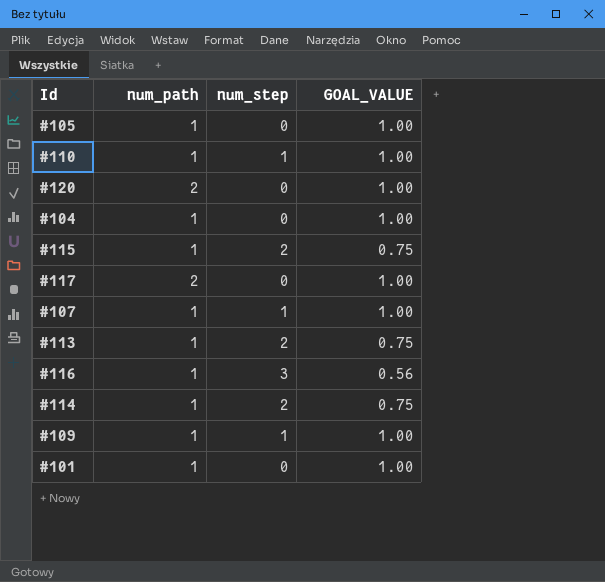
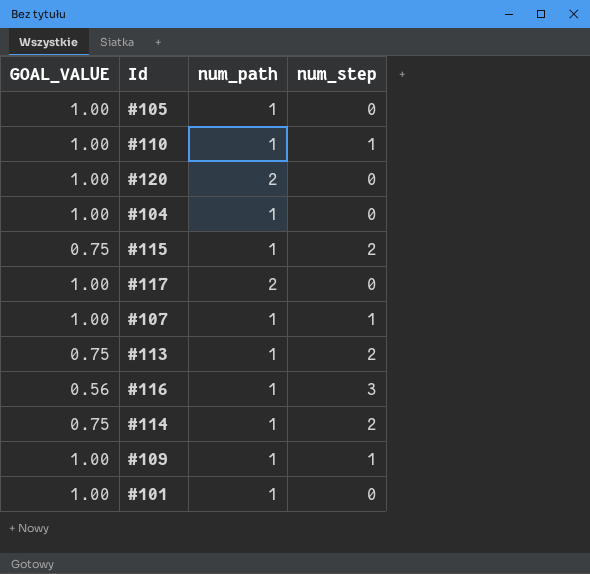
column GOAL_VALUE | position: 4 -> 1

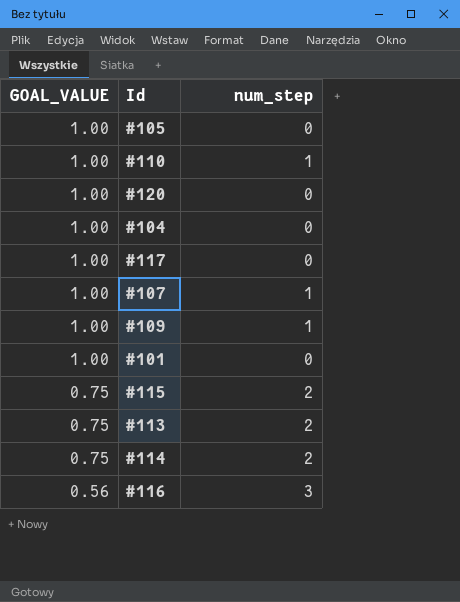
row order: none -> GOAL_VALUE descending
column num_path | position: 3 -> none

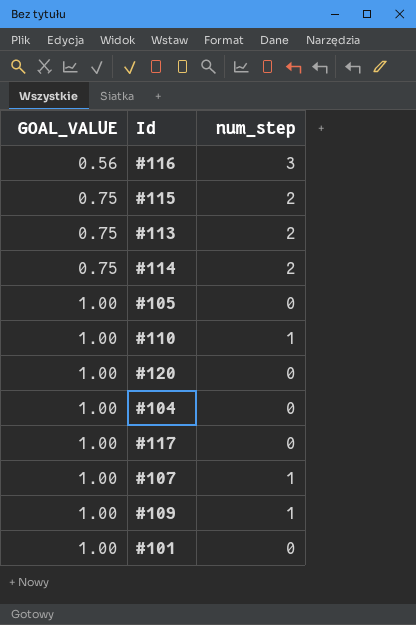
row order: GOAL_VALUE descending -> GOAL_VALUE ascending

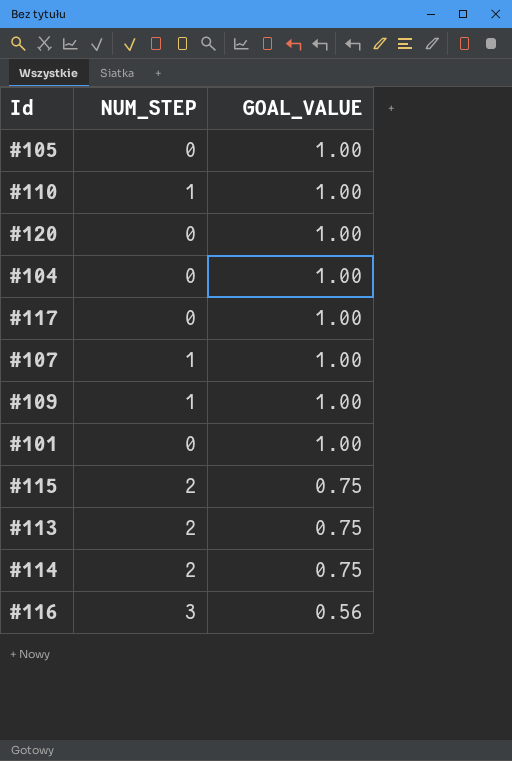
row order: GOAL_VALUE ascending -> GOAL_VALUE descending
column name: num_step -> NUM_STEP
column GOAL_VALUE | position: 1 -> 3

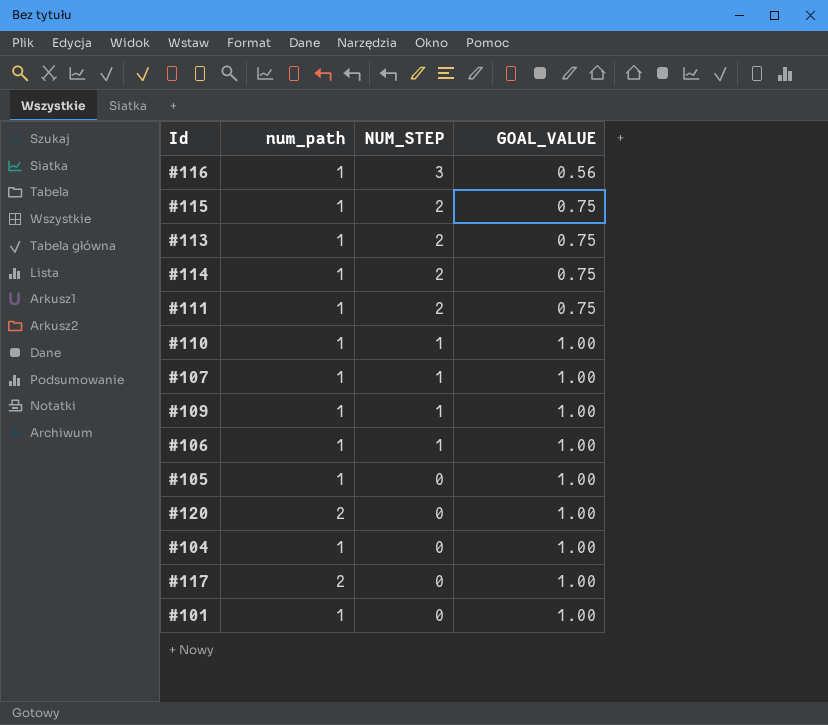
row order: GOAL_VALUE descending -> NUM_STEP descending
column num_path | position: none -> 2
row #111: none -> 1 | 2 | 0.75
row #106: none -> 1 | 1 | 1.00

